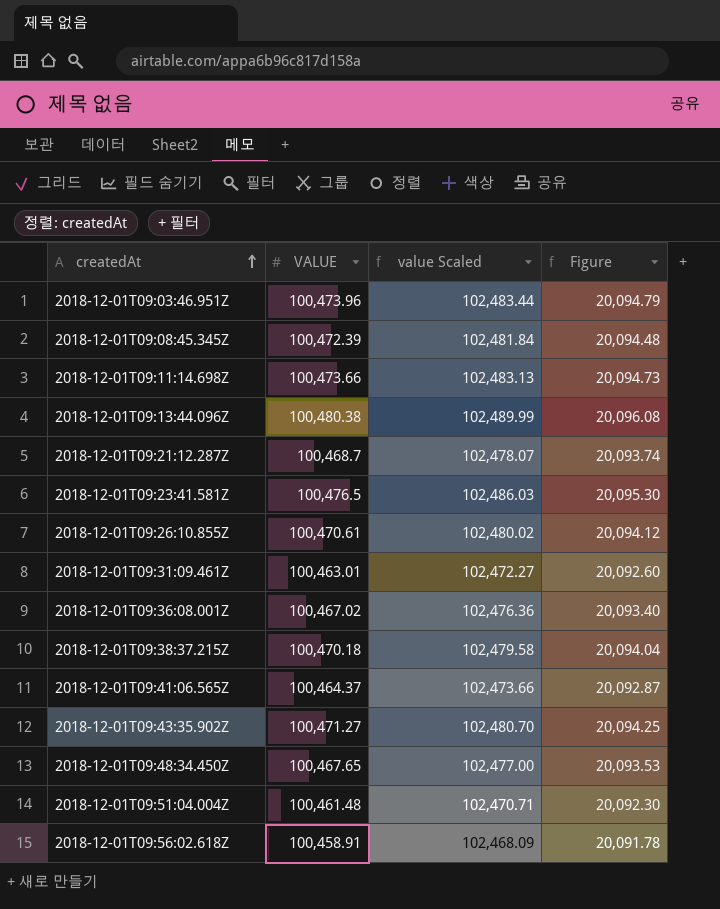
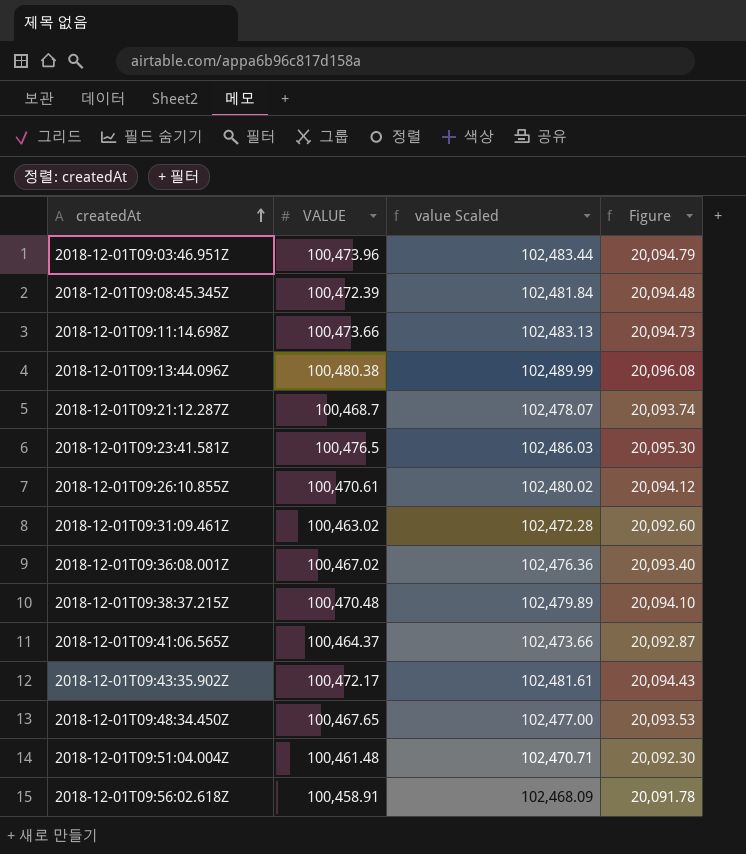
2018-12-01T09:31:09.461Z | VALUE: 100,463.01 -> 100,463.02
2018-12-01T09:31:09.461Z | value Scaled: 102,472.27 -> 102,472.28
2018-12-01T09:38:37.215Z | VALUE: 100,470.18 -> 100,470.48
2018-12-01T09:38:37.215Z | value Scaled: 102,479.58 -> 102,479.89
2018-12-01T09:38:37.215Z | Figure: 20,094.04 -> 20,094.10
2018-12-01T09:43:35.902Z | VALUE: 100,471.27 -> 100,472.17
2018-12-01T09:43:35.902Z | value Scaled: 102,480.70 -> 102,481.61
2018-12-01T09:43:35.902Z | Figure: 20,094.25 -> 20,094.43

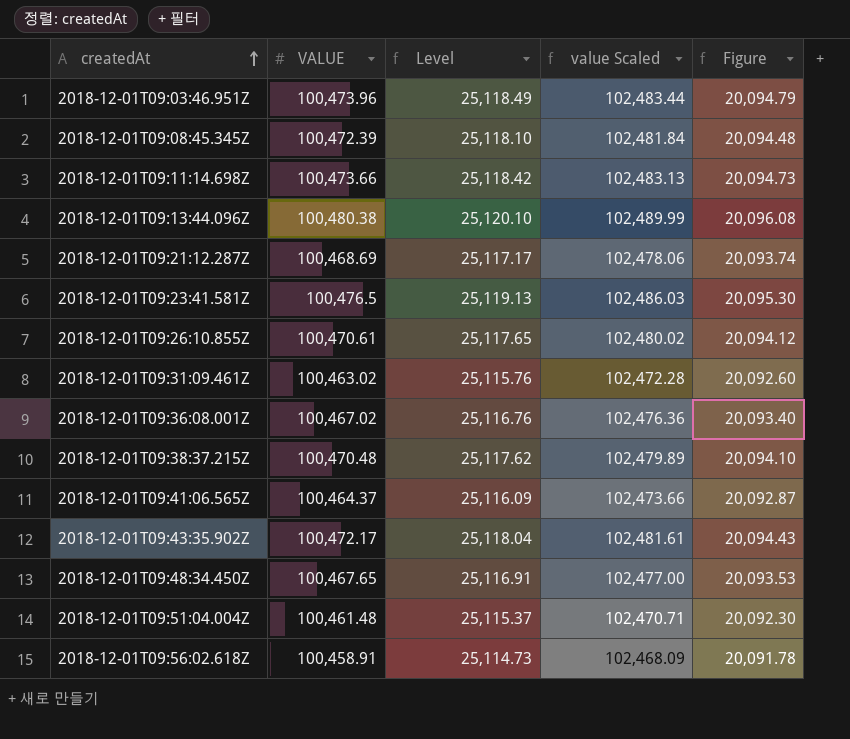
column Level | formula: none -> [VALUE] * 0.25
2018-12-01T09:21:12.287Z | VALUE: 100,468.7 -> 100,468.69
2018-12-01T09:21:12.287Z | value Scaled: 102,478.07 -> 102,478.06

